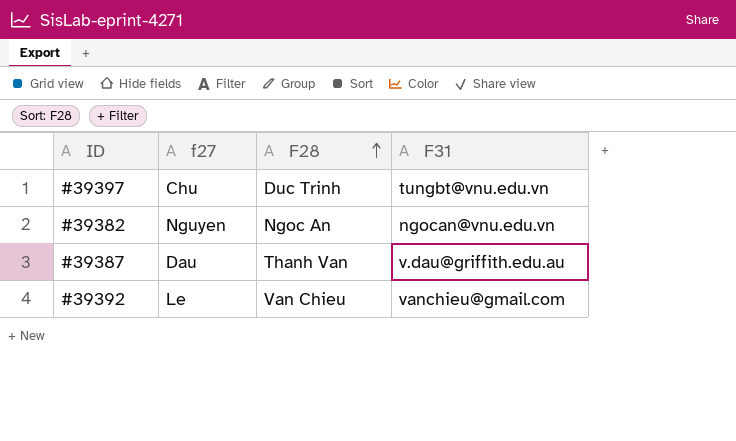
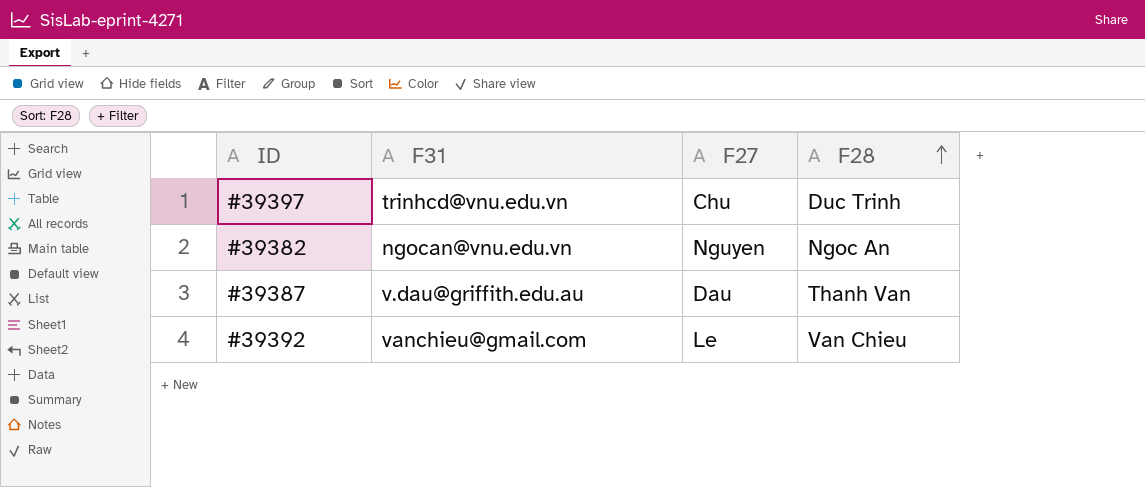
column F31 | position: 4 -> 2
column name: f27 -> F27
#39397 | F31: tungbt@vnu.edu.vn -> trinhcd@vnu.edu.vn

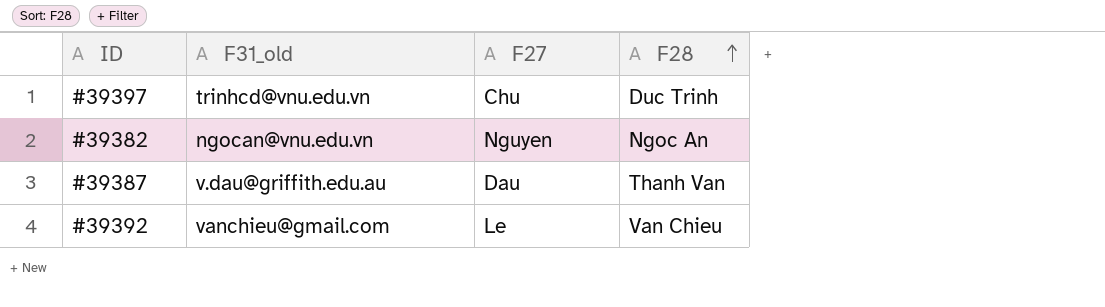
column name: F31 -> F31_old

